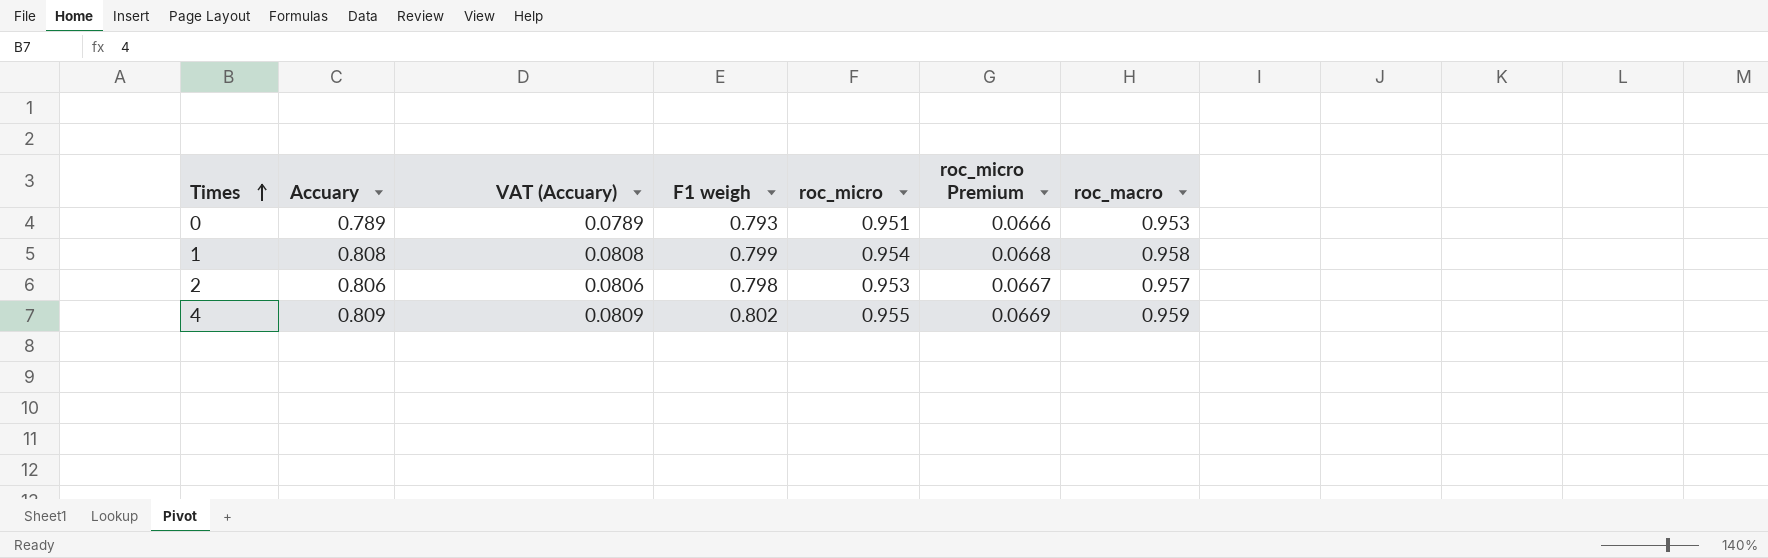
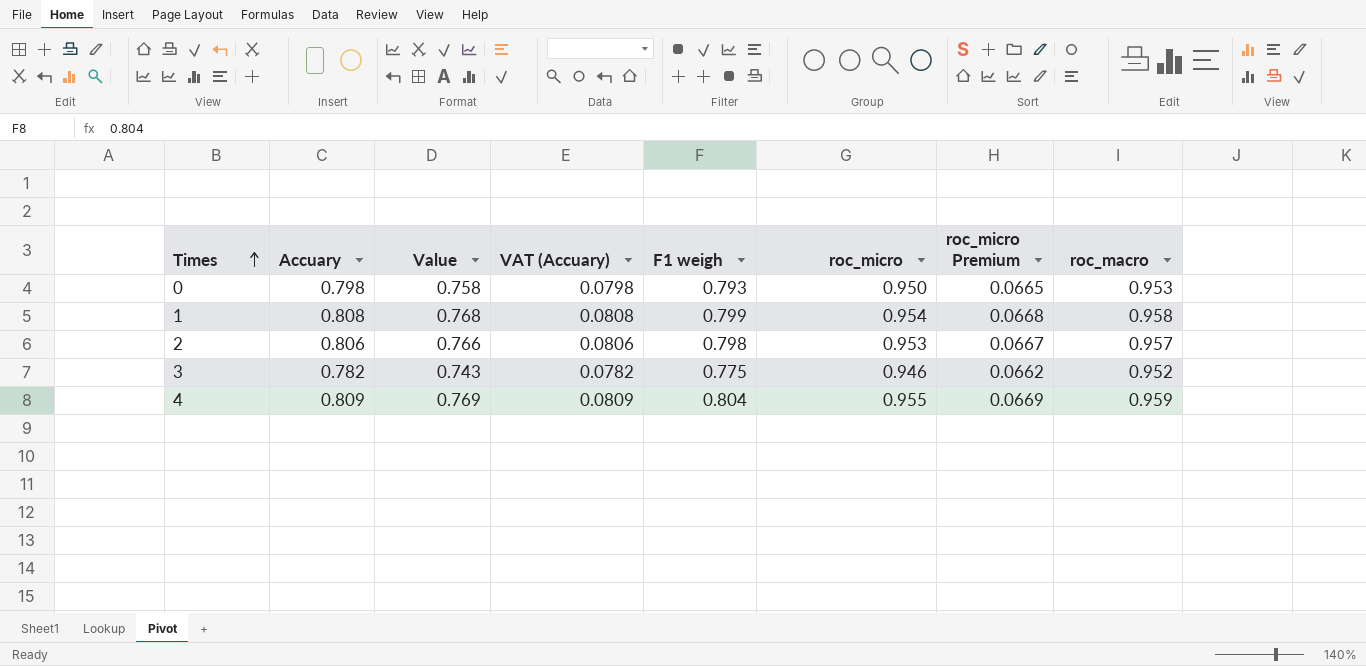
column Value | formula: none -> [Accuary] * 0.95
0 | Accuary: 0.789 -> 0.798
0 | VAT (Accuary): 0.0789 -> 0.0798
0 | roc_micro: 0.951 -> 0.950
0 | roc_micro Premium: 0.0666 -> 0.0665
row 3: none -> 0.782 | 0.743 | 0.0782 | 0.775 | 0.946 | 0.0662 | 0.952
4 | F1 weigh: 0.802 -> 0.804

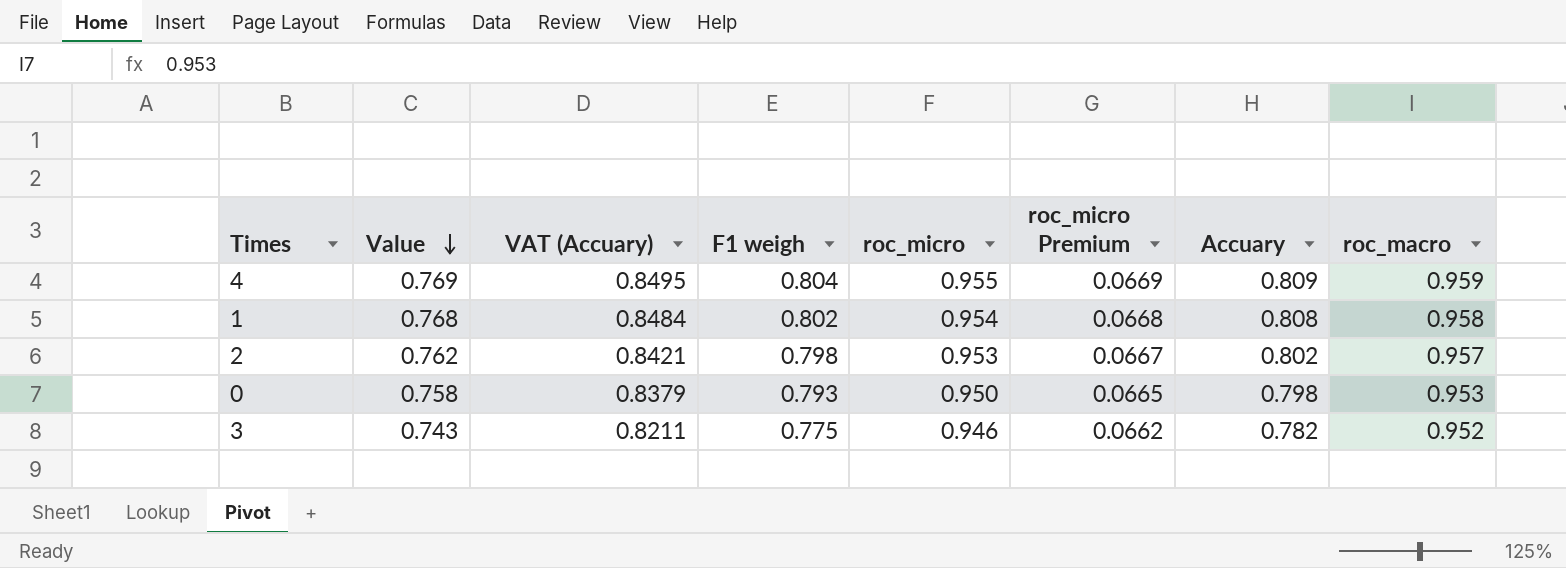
row order: Times ascending -> Value descending
column VAT (Accuary) | formula: [Accuary] * 0.1 -> [Accuary] * 1.05
column Accuary | position: 2 -> 7
1 | F1 weigh: 0.799 -> 0.802
2 | Value: 0.766 -> 0.762
2 | Accuary: 0.806 -> 0.802

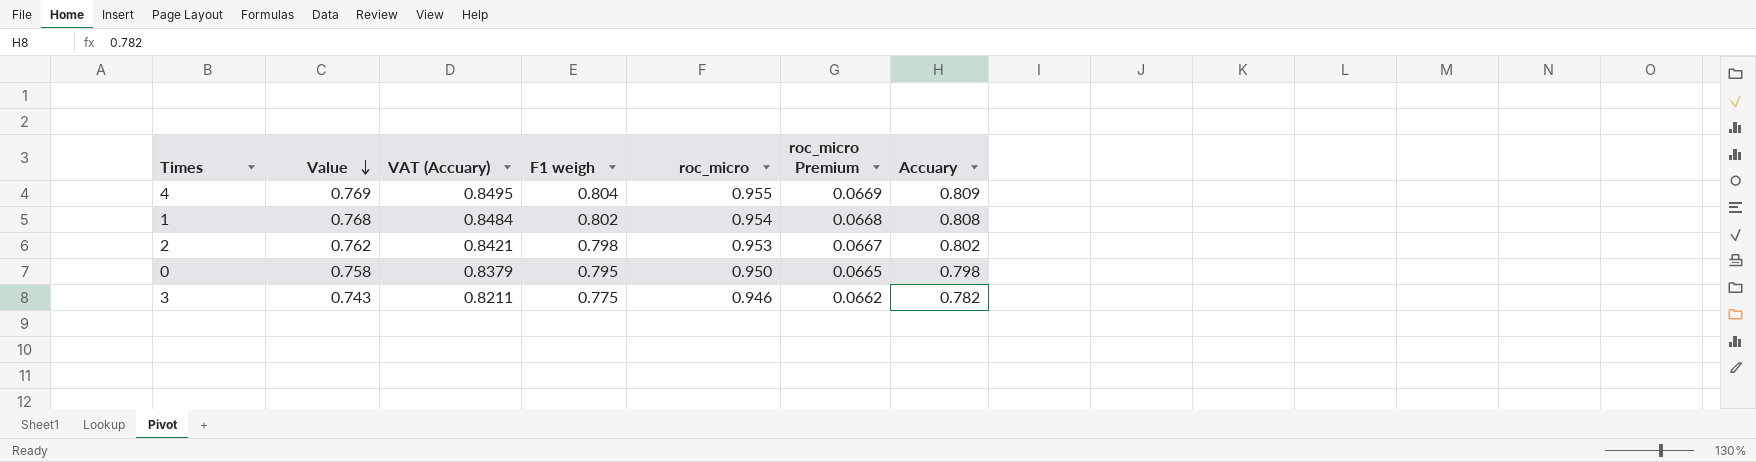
column roc_macro | position: 8 -> none
0 | F1 weigh: 0.793 -> 0.795

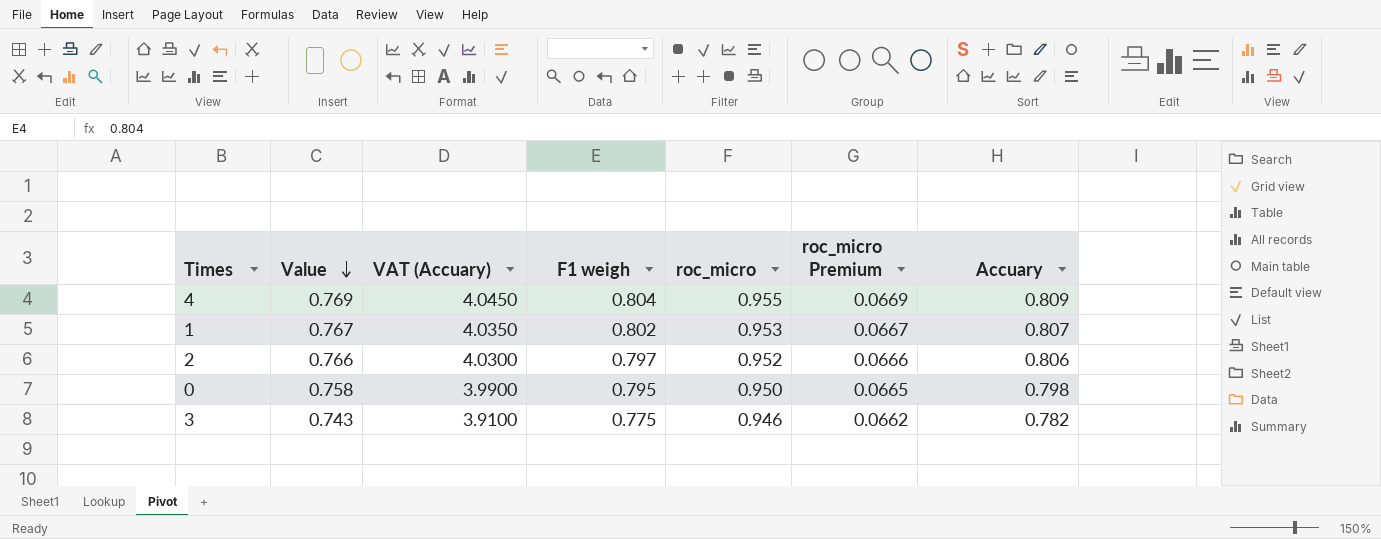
column VAT (Accuary) | formula: [Accuary] * 1.05 -> [Accuary] * 5
1 | Value: 0.768 -> 0.767
1 | roc_micro: 0.954 -> 0.953
1 | roc_micro Premium: 0.0668 -> 0.0667
1 | Accuary: 0.808 -> 0.807
2 | Value: 0.762 -> 0.766
2 | F1 weigh: 0.798 -> 0.797
2 | roc_micro: 0.953 -> 0.952
2 | roc_micro Premium: 0.0667 -> 0.0666
2 | Accuary: 0.802 -> 0.806

